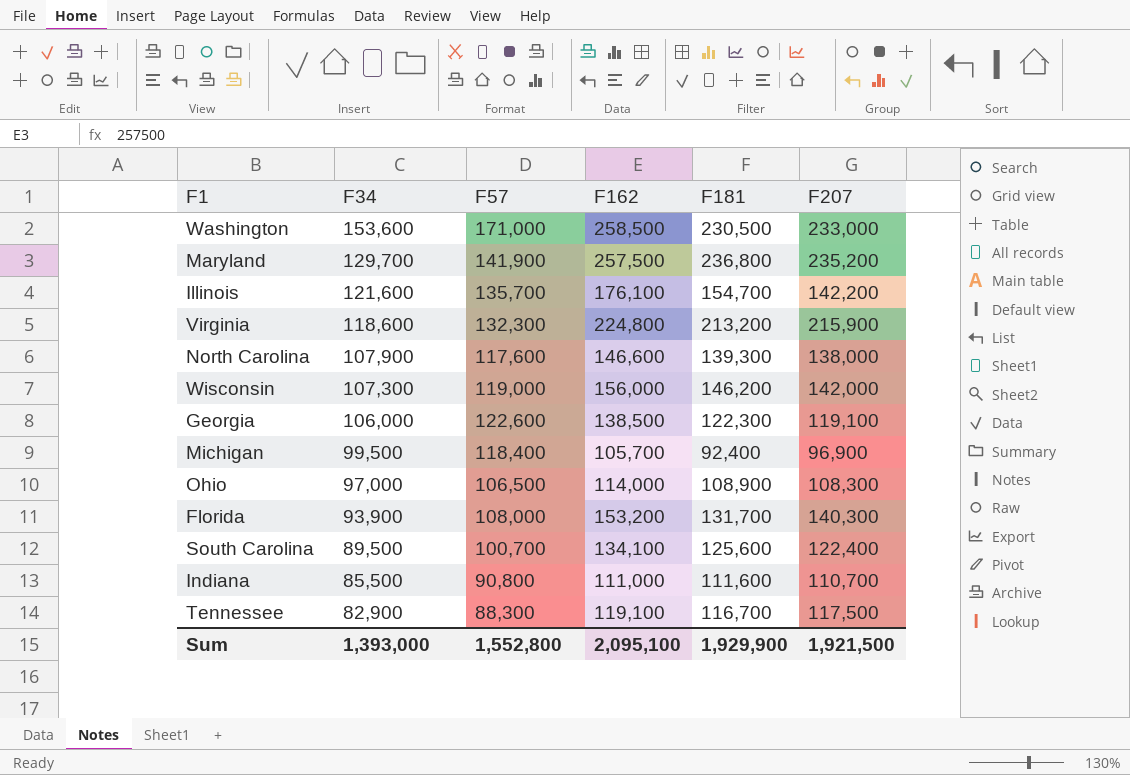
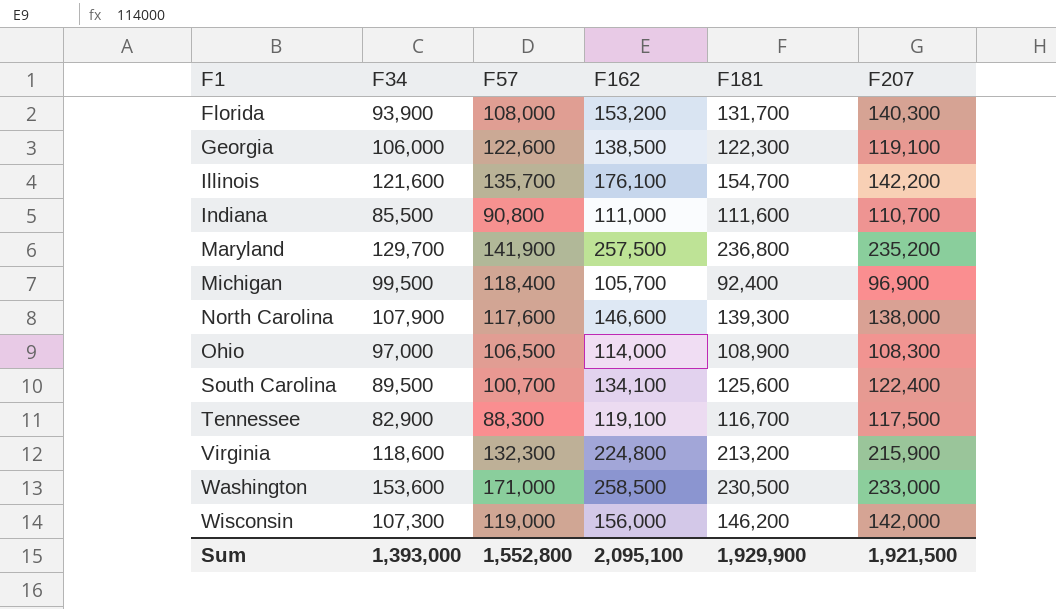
row order: F34 descending -> F1 ascending

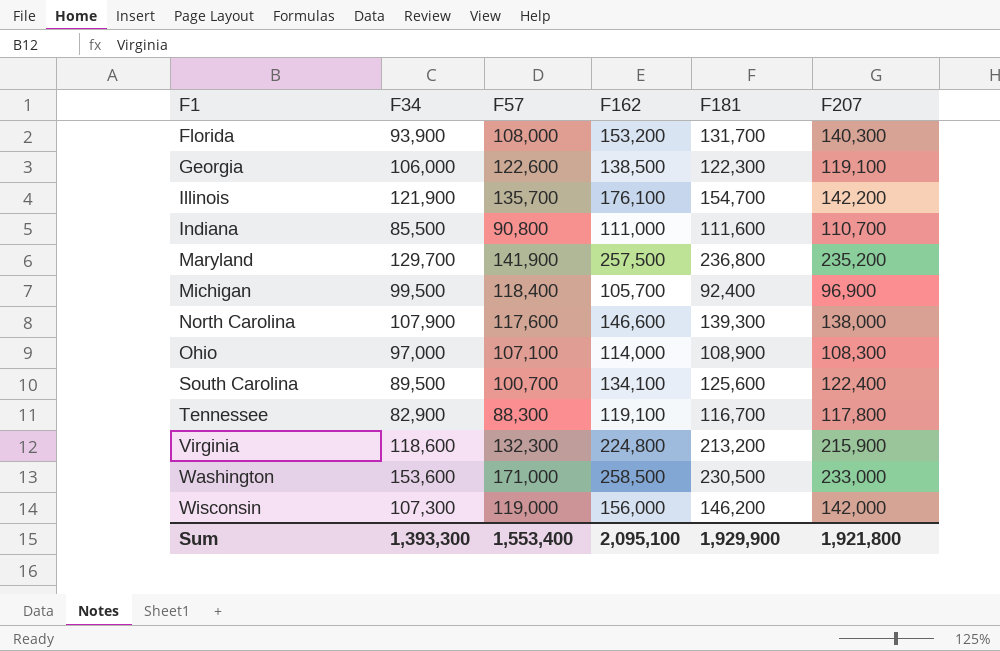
Illinois | F34: 121,600 -> 121,900
Ohio | F57: 106,500 -> 107,100
Tennessee | F207: 117,500 -> 117,800
Sum | F34: 1,393,000 -> 1,393,300
Sum | F57: 1,552,800 -> 1,553,400
Sum | F207: 1,921,500 -> 1,921,800

